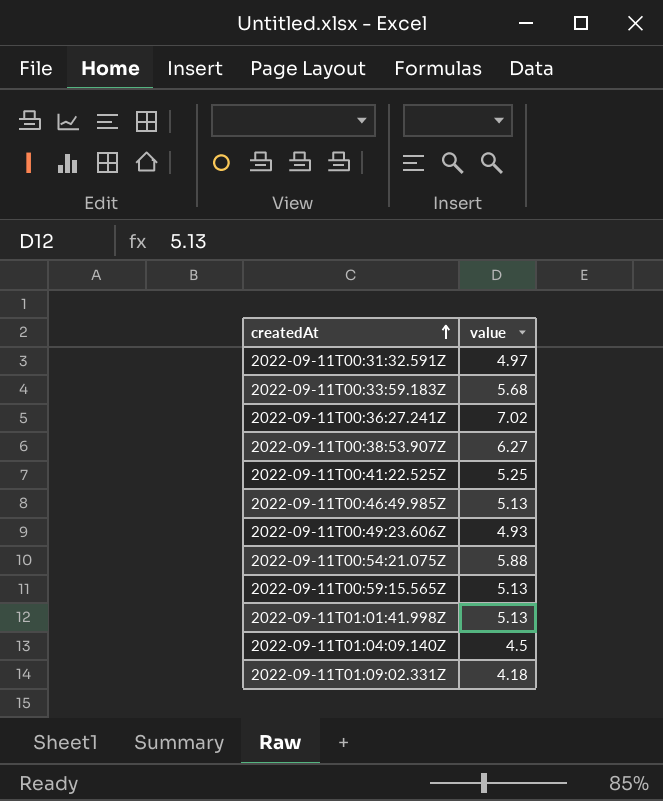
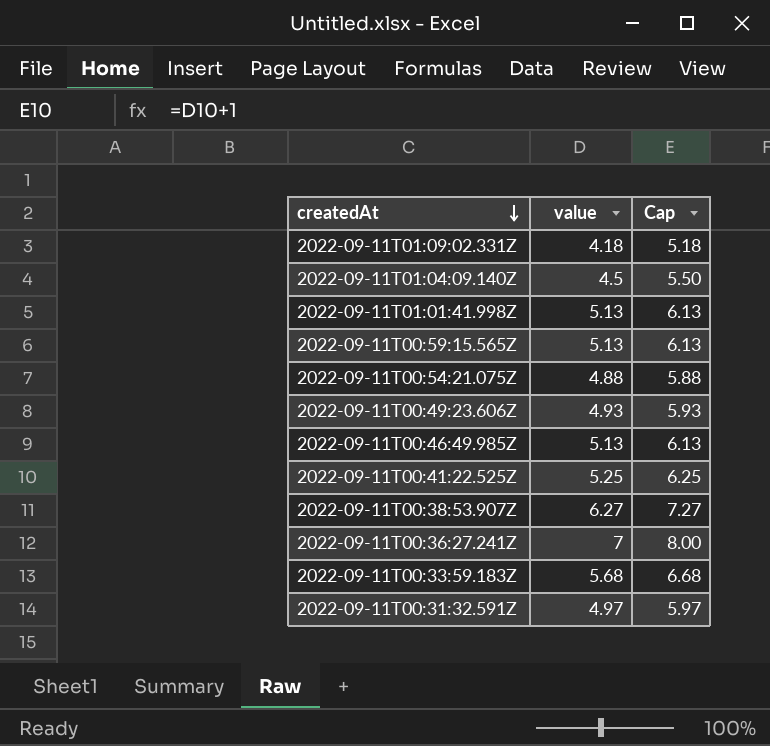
row order: createdAt ascending -> createdAt descending
column Cap | formula: none -> [value] + 1
2022-09-11T00:54:21.075Z | value: 5.88 -> 4.88
2022-09-11T00:36:27.241Z | value: 7.02 -> 7

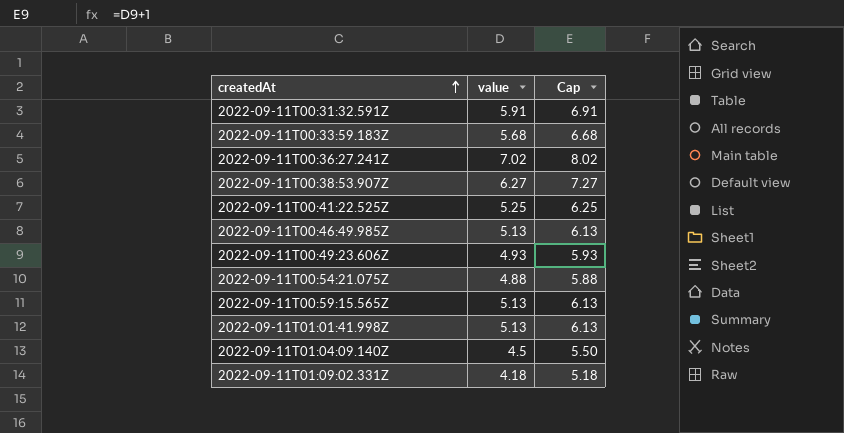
row order: createdAt descending -> createdAt ascending
2022-09-11T00:31:32.591Z | value: 4.97 -> 5.91
2022-09-11T00:31:32.591Z | Cap: 5.97 -> 6.91
2022-09-11T00:36:27.241Z | value: 7 -> 7.02
2022-09-11T00:36:27.241Z | Cap: 8.00 -> 8.02

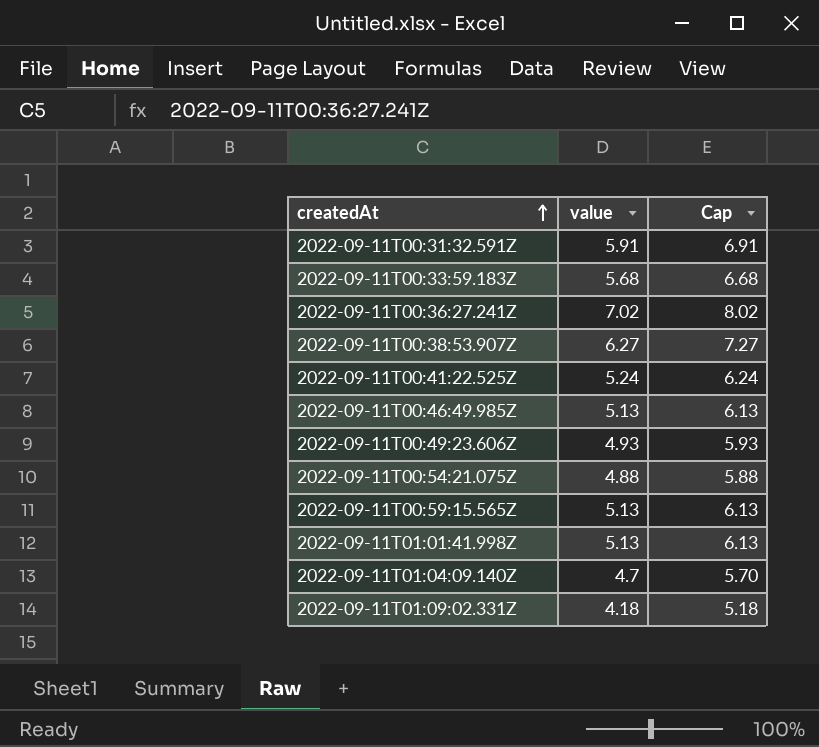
2022-09-11T00:41:22.525Z | value: 5.25 -> 5.24
2022-09-11T00:41:22.525Z | Cap: 6.25 -> 6.24
2022-09-11T01:04:09.140Z | value: 4.5 -> 4.7
2022-09-11T01:04:09.140Z | Cap: 5.50 -> 5.70

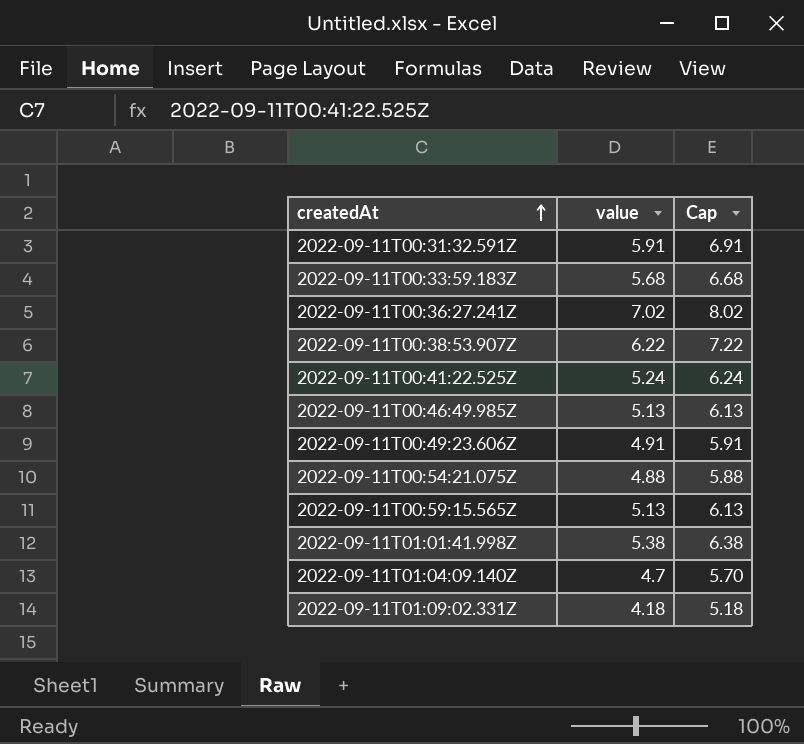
2022-09-11T00:38:53.907Z | value: 6.27 -> 6.22
2022-09-11T00:38:53.907Z | Cap: 7.27 -> 7.22
2022-09-11T00:49:23.606Z | value: 4.93 -> 4.91
2022-09-11T00:49:23.606Z | Cap: 5.93 -> 5.91
2022-09-11T01:01:41.998Z | value: 5.13 -> 5.38
2022-09-11T01:01:41.998Z | Cap: 6.13 -> 6.38

